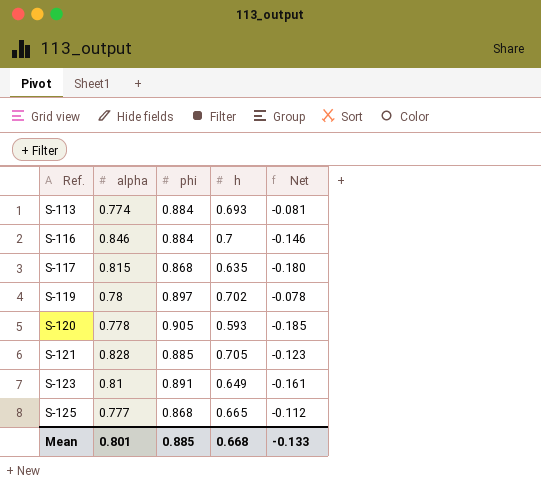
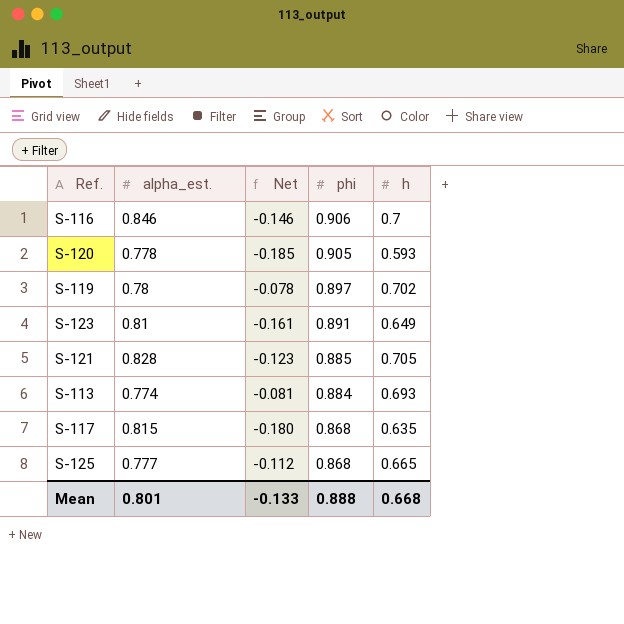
row order: Ref. ascending -> phi descending
column name: alpha -> alpha_est.
column Net | position: 5 -> 3
S-116 | phi: 0.884 -> 0.906
Mean | phi: 0.885 -> 0.888

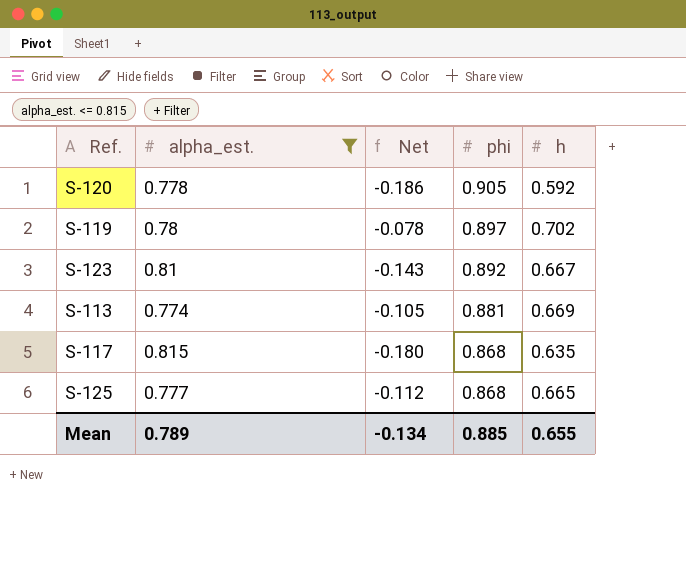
filter: none -> alpha_est. <= 0.815
S-120 | Net: -0.185 -> -0.186
S-120 | h: 0.593 -> 0.592
S-123 | Net: -0.161 -> -0.143
S-123 | phi: 0.891 -> 0.892
S-123 | h: 0.649 -> 0.667
S-113 | Net: -0.081 -> -0.105
S-113 | phi: 0.884 -> 0.881
S-113 | h: 0.693 -> 0.669
Mean | alpha_est.: 0.801 -> 0.789
Mean | Net: -0.133 -> -0.134
Mean | phi: 0.888 -> 0.885
Mean | h: 0.668 -> 0.655

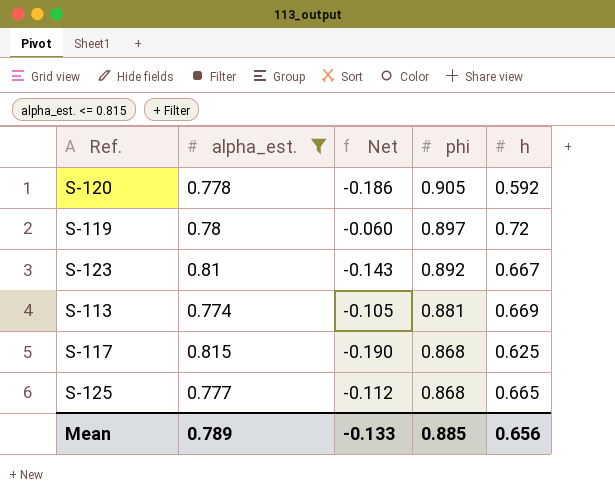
S-119 | Net: -0.078 -> -0.060
S-119 | h: 0.702 -> 0.72
S-117 | Net: -0.180 -> -0.190
S-117 | h: 0.635 -> 0.625
Mean | Net: -0.134 -> -0.133
Mean | h: 0.655 -> 0.656

